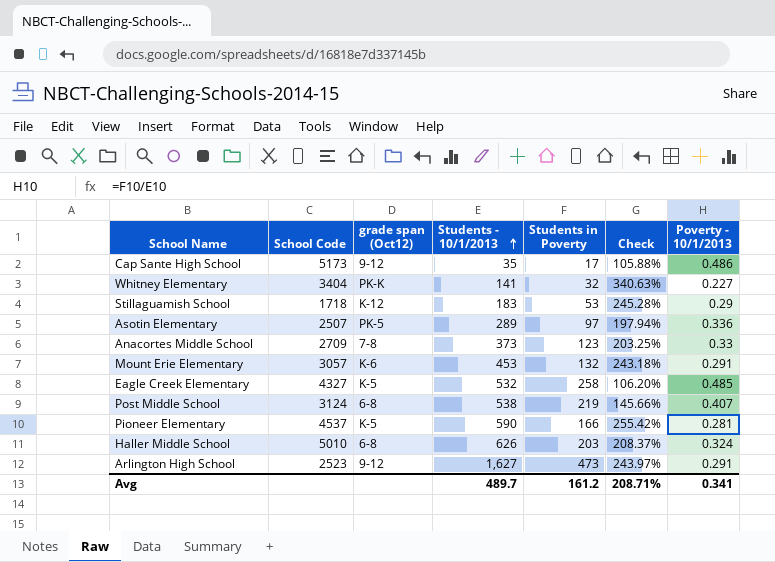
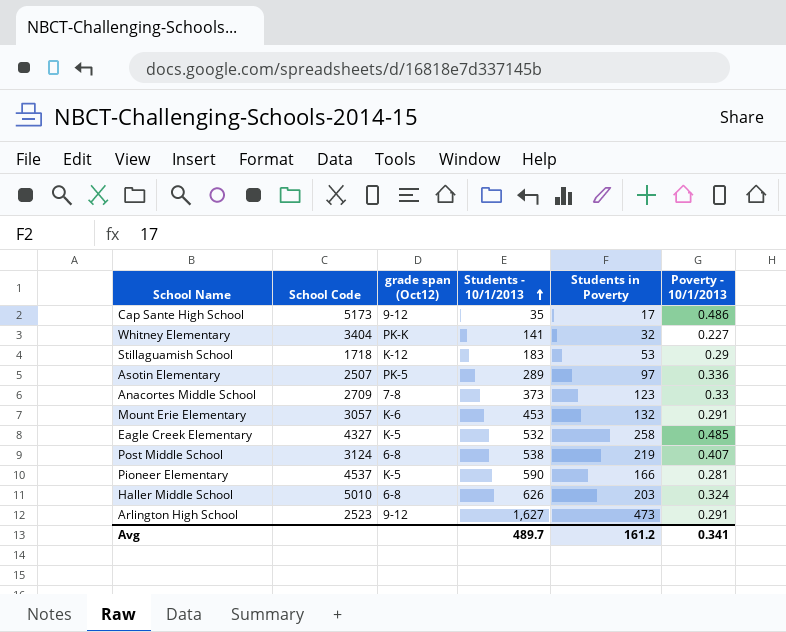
column Check | formula: ([Students - 10/1/2013] - [Students in Poverty]) / [Students in Poverty] -> none

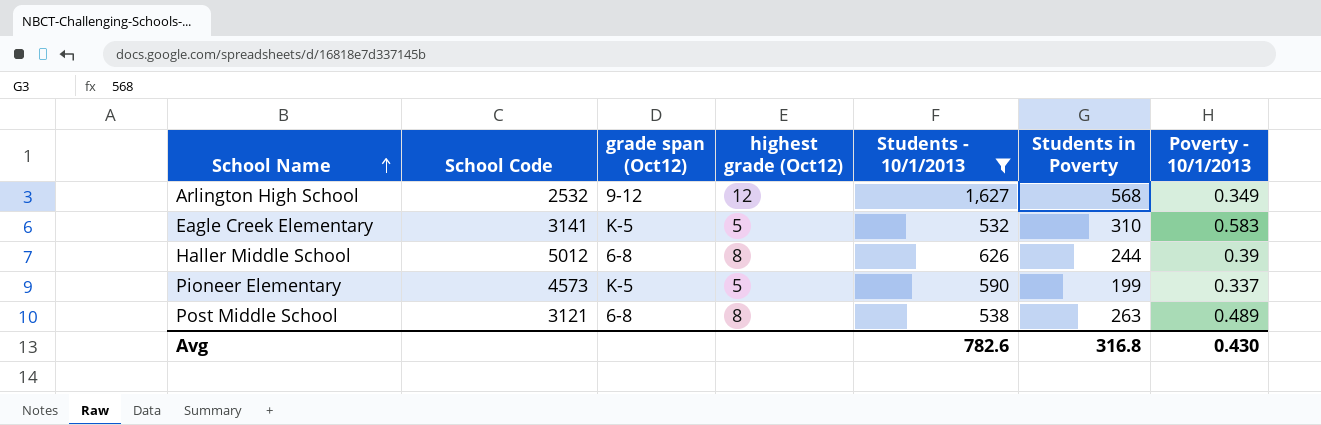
filter: none -> Students - 10/1/2013 >= 532
row order: Students - 10/1/2013 ascending -> School Name ascending
column highest grade (Oct12) | position: none -> 4
Arlington High School | School Code: 2523 -> 2532
Arlington High School | Students in Poverty: 473 -> 568
Arlington High School | Poverty - 10/1/2013: 0.291 -> 0.349
Eagle Creek Elementary | School Code: 4327 -> 3141
Eagle Creek Elementary | Students in Poverty: 258 -> 310
Eagle Creek Elementary | Poverty - 10/1/2013: 0.485 -> 0.583
Haller Middle School | School Code: 5010 -> 5012
Haller Middle School | Students in Poverty: 203 -> 244
Haller Middle School | Poverty - 10/1/2013: 0.324 -> 0.39
Pioneer Elementary | School Code: 4537 -> 4573
Pioneer Elementary | Students in Poverty: 166 -> 199
Pioneer Elementary | Poverty - 10/1/2013: 0.281 -> 0.337
Post Middle School | School Code: 3124 -> 3121
Post Middle School | Students in Poverty: 219 -> 263
Post Middle School | Poverty - 10/1/2013: 0.407 -> 0.489
Avg | Students - 10/1/2013: 489.7 -> 782.6
Avg | Students in Poverty: 161.2 -> 316.8
Avg | Poverty - 10/1/2013: 0.341 -> 0.430

